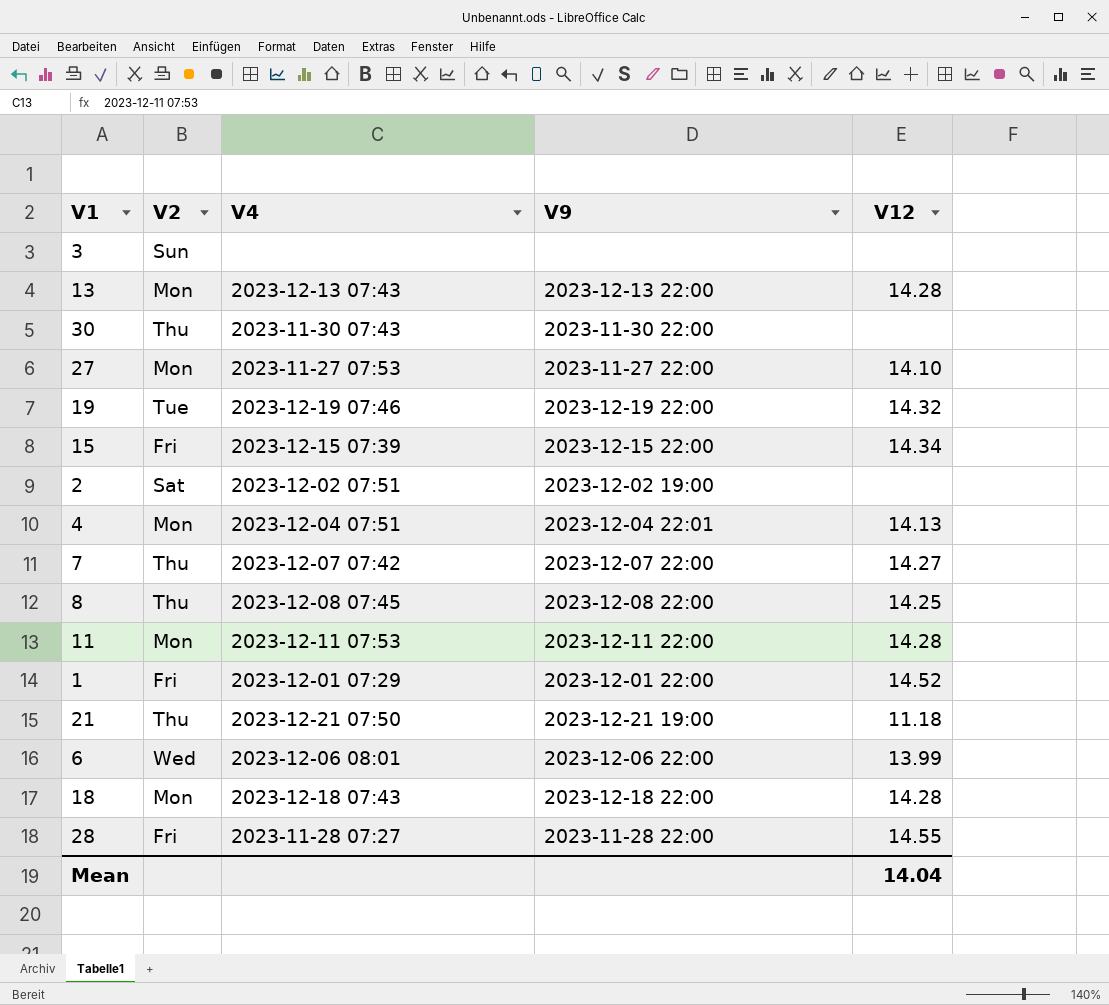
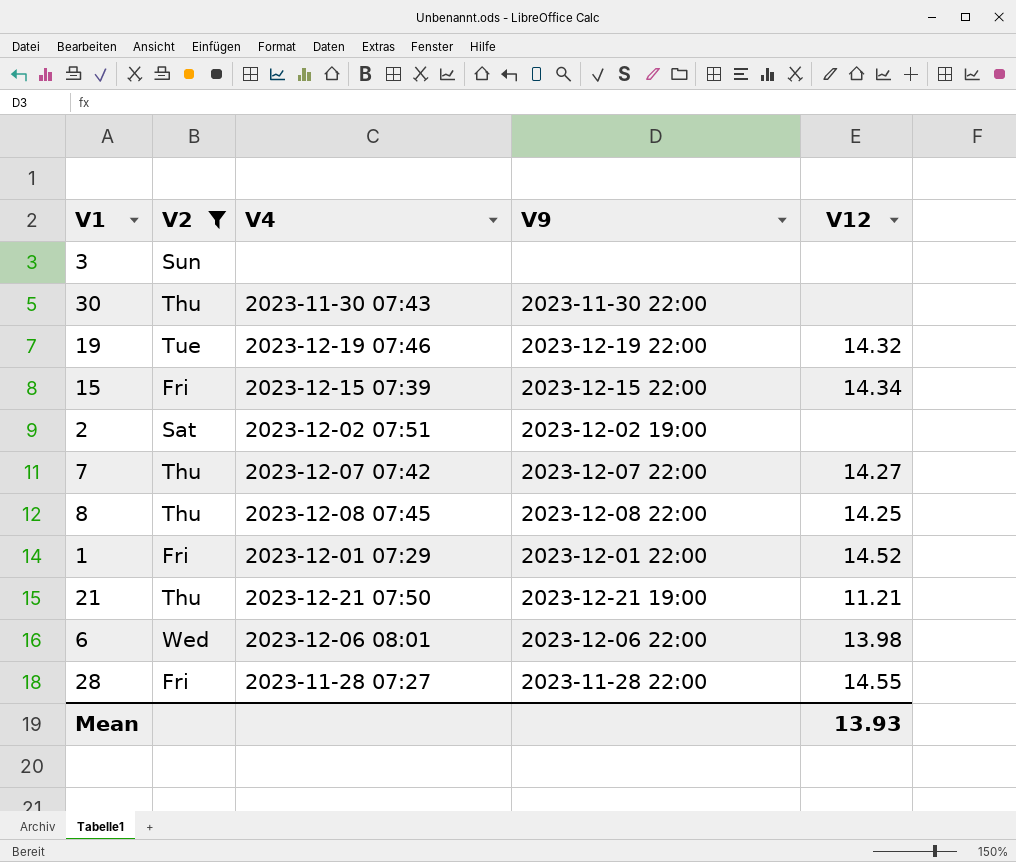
filter: none -> V2 != Mon
21 | V12: 11.18 -> 11.21
6 | V12: 13.99 -> 13.98
Mean | V12: 14.04 -> 13.93

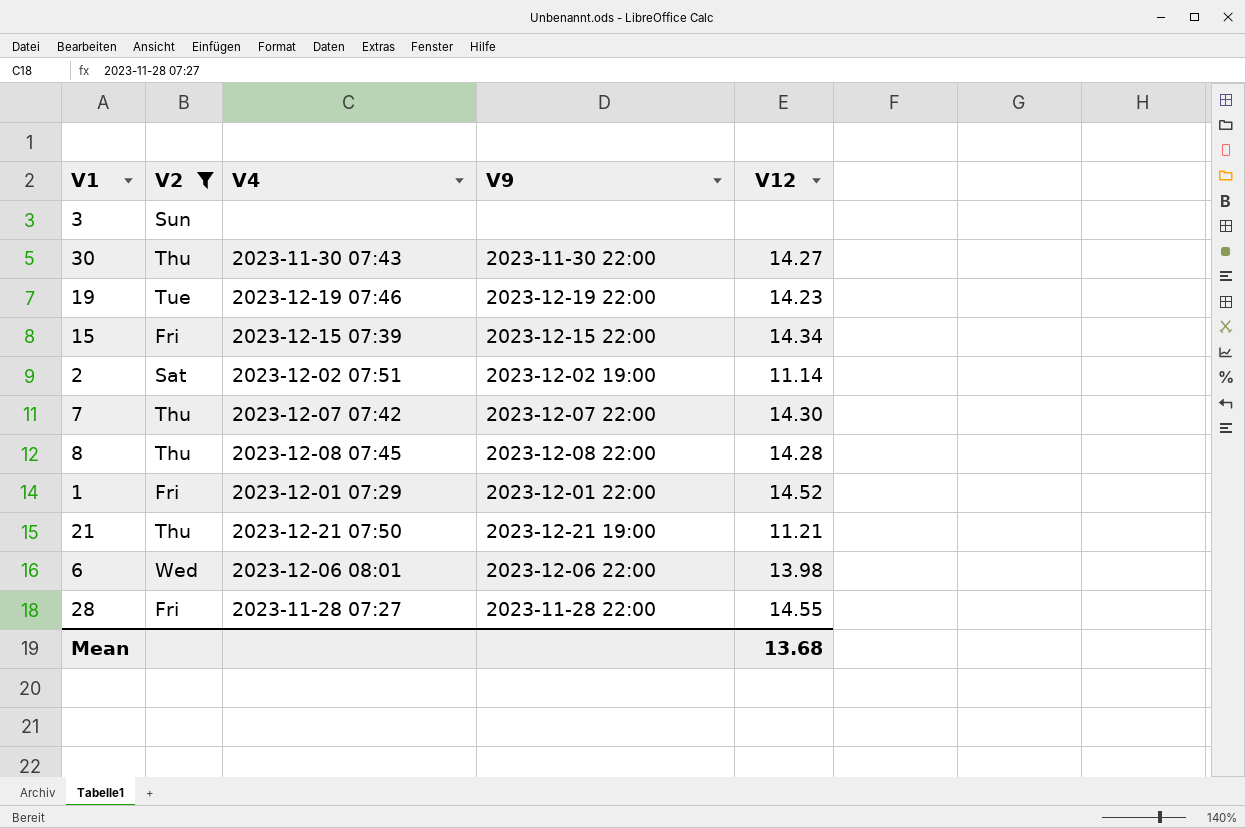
30 | V12: none -> 14.27
19 | V12: 14.32 -> 14.23
2 | V12: none -> 11.14
7 | V12: 14.27 -> 14.30
8 | V12: 14.25 -> 14.28
Mean | V12: 13.93 -> 13.68

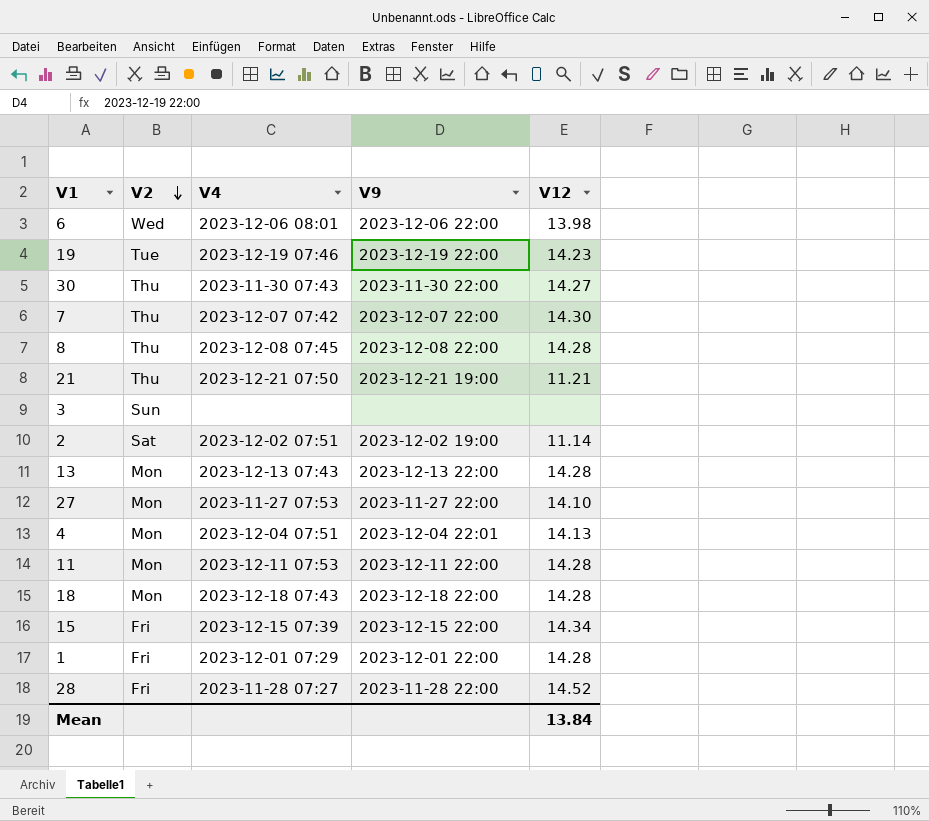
filter: V2 != Mon -> none
row order: none -> V2 descending
1 | V12: 14.52 -> 14.28
28 | V12: 14.55 -> 14.52
Mean | V12: 13.68 -> 13.84

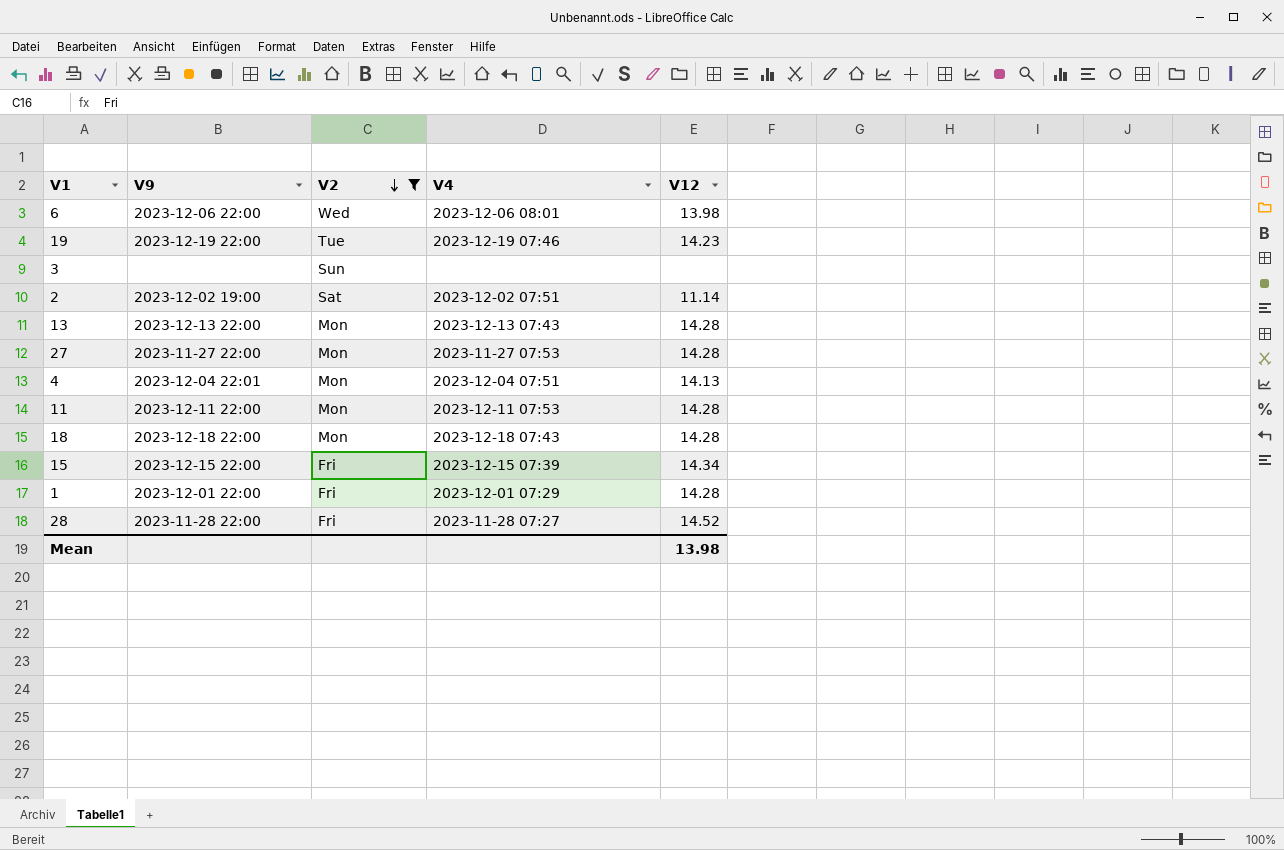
filter: none -> V2 != Thu
column V9 | position: 4 -> 2
27 | V12: 14.10 -> 14.28
Mean | V12: 13.84 -> 13.98

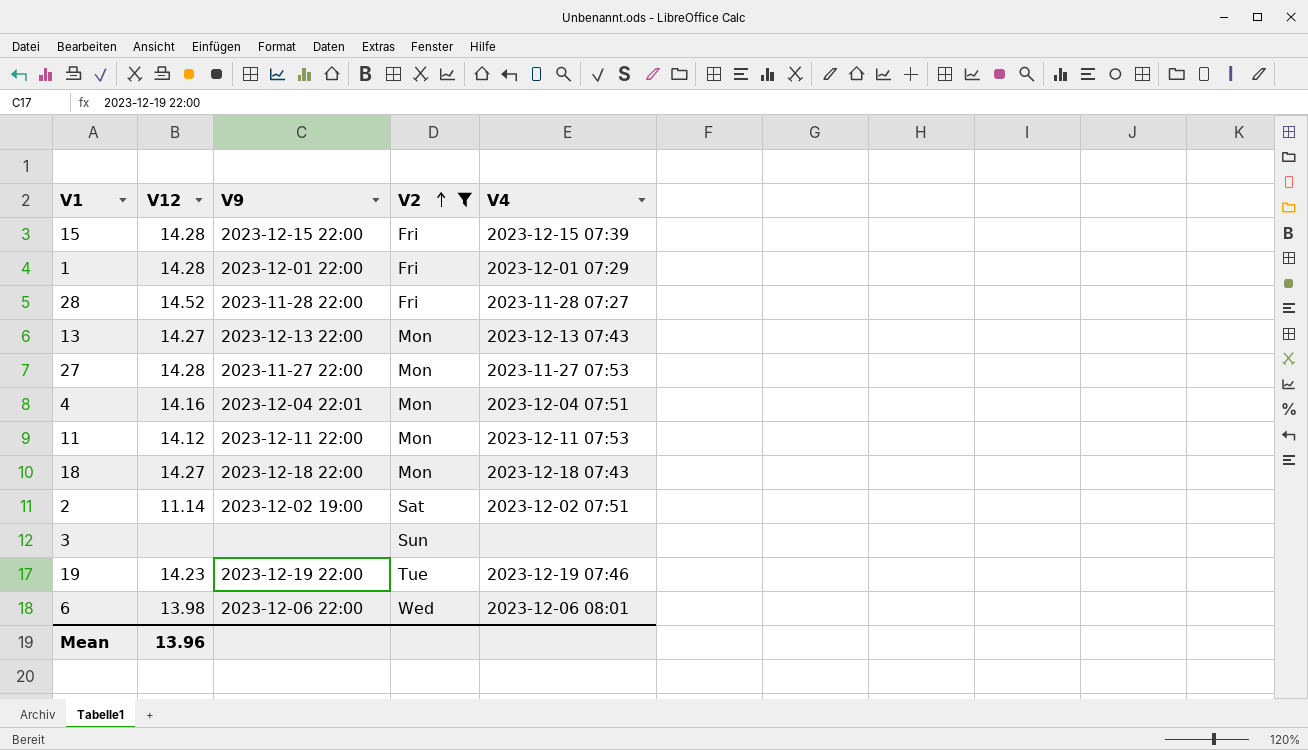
row order: V2 descending -> V2 ascending
column V12 | position: 5 -> 2
15 | V12: 14.34 -> 14.28
13 | V12: 14.28 -> 14.27
4 | V12: 14.13 -> 14.16
11 | V12: 14.28 -> 14.12
18 | V12: 14.28 -> 14.27
Mean | V12: 13.98 -> 13.96

